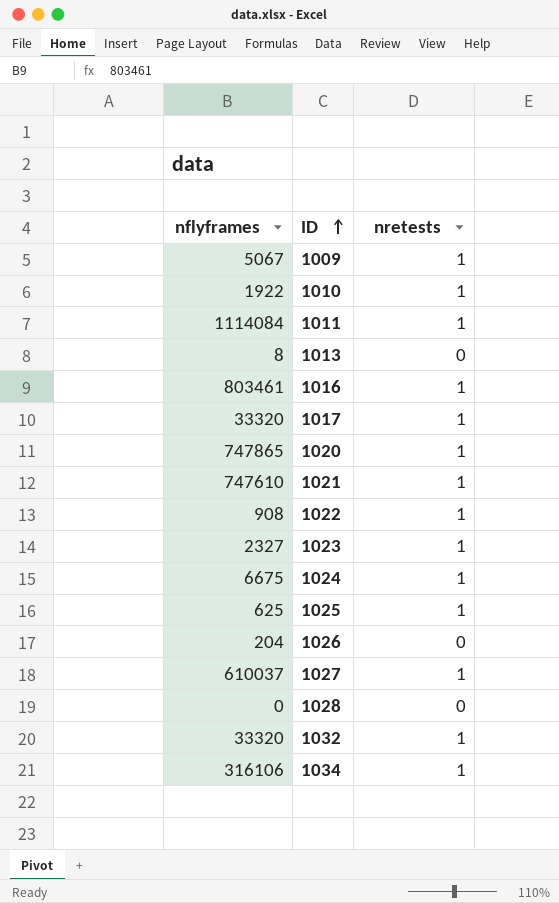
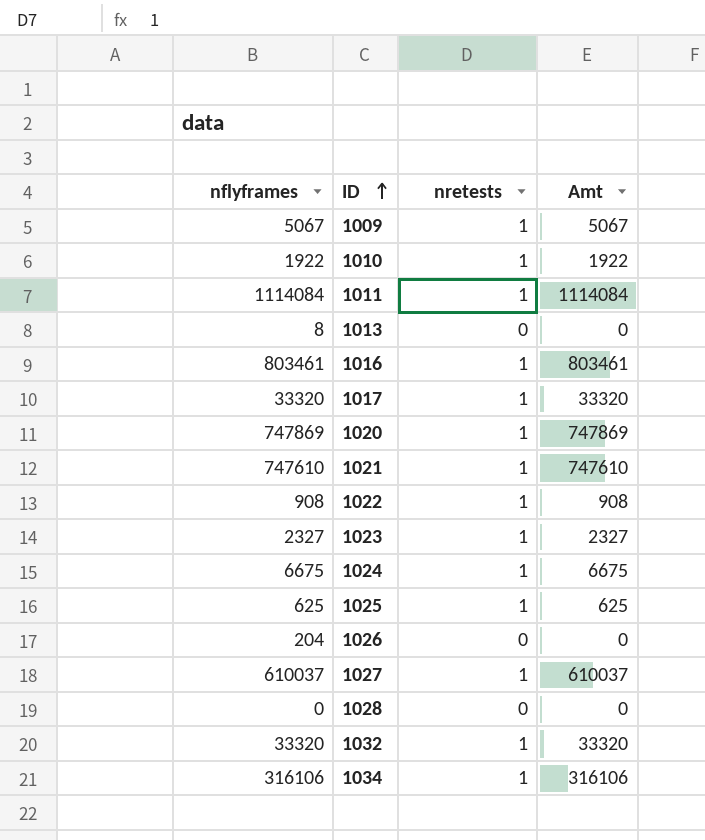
column Amt | formula: none -> [nflyframes] * [nretests]
1020 | nflyframes: 747865 -> 747869

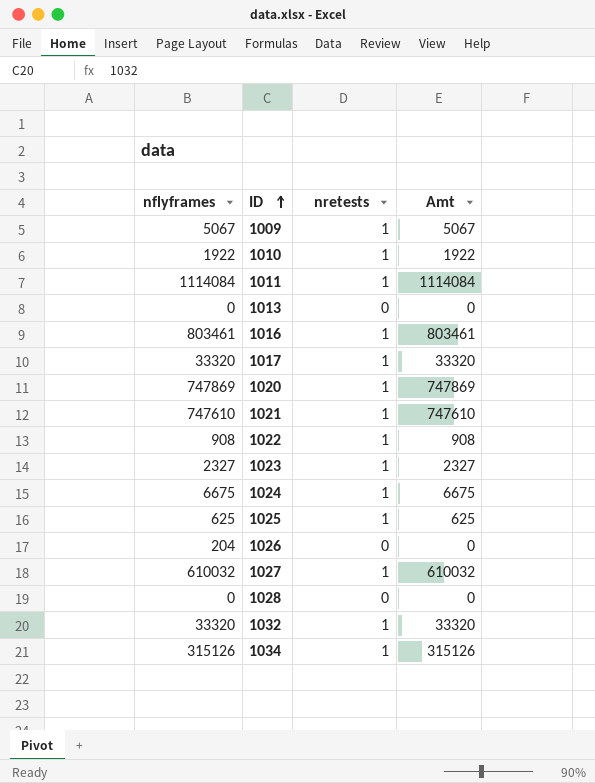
1013 | nflyframes: 8 -> 0
1027 | nflyframes: 610037 -> 610032
1027 | Amt: 610037 -> 610032
1034 | nflyframes: 316106 -> 315126
1034 | Amt: 316106 -> 315126

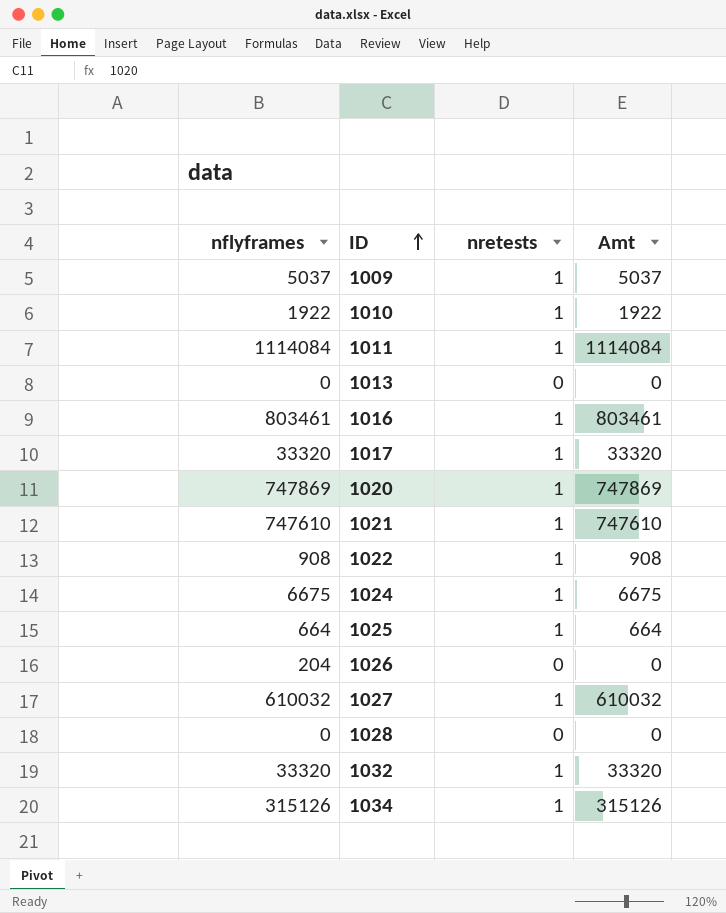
row 1023: 2327 | 1 | 2327 -> none
1009 | nflyframes: 5067 -> 5037
1009 | Amt: 5067 -> 5037
1025 | nflyframes: 625 -> 664
1025 | Amt: 625 -> 664

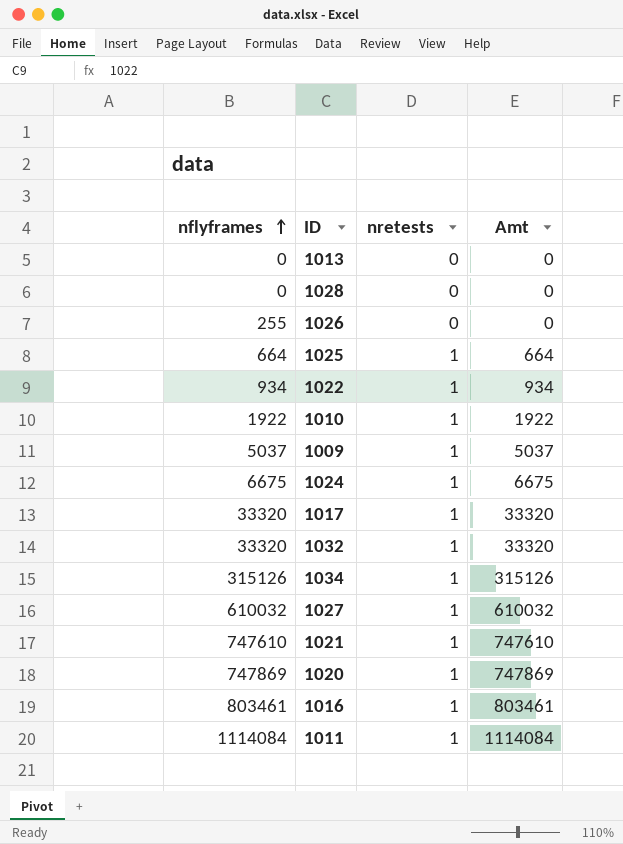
row order: ID ascending -> nflyframes ascending
1026 | nflyframes: 204 -> 255
1022 | nflyframes: 908 -> 934
1022 | Amt: 908 -> 934

